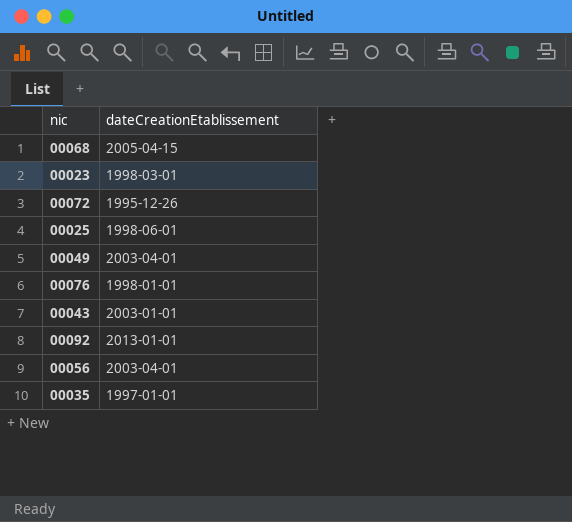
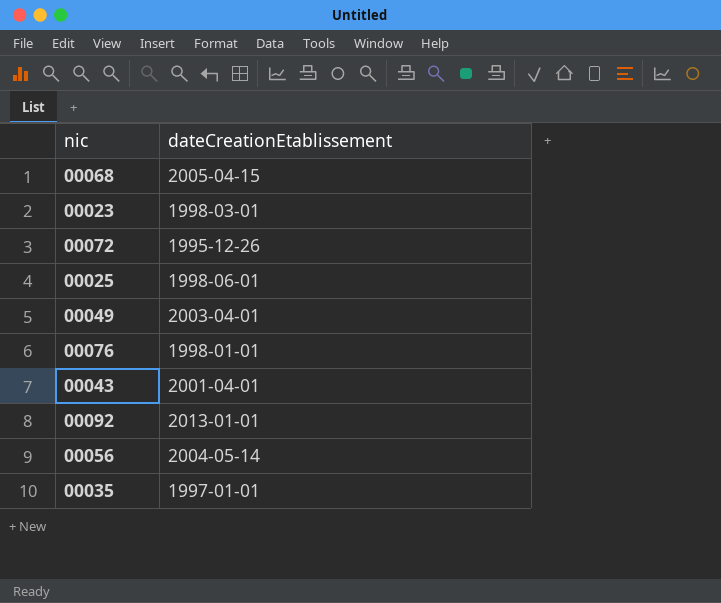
00043 | dateCreationEtablissement: 2003-01-01 -> 2001-04-01
00056 | dateCreationEtablissement: 2003-04-01 -> 2004-05-14

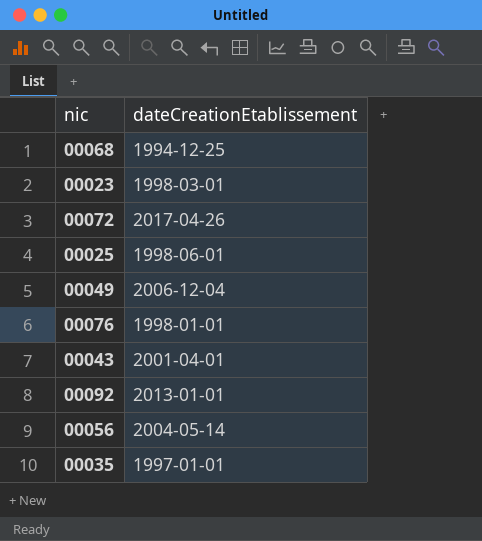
00068 | dateCreationEtablissement: 2005-04-15 -> 1994-12-25
00072 | dateCreationEtablissement: 1995-12-26 -> 2017-04-26
00049 | dateCreationEtablissement: 2003-04-01 -> 2006-12-04

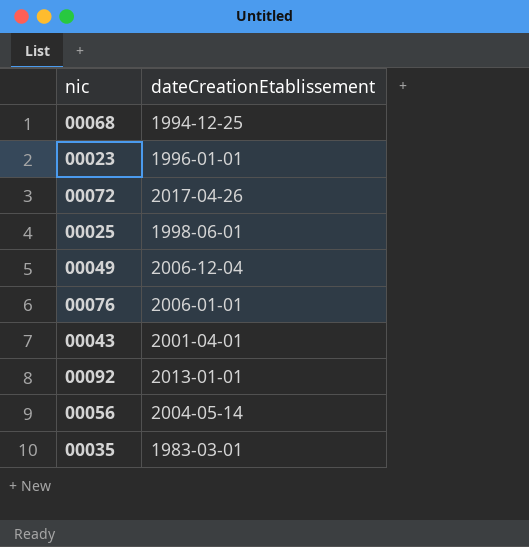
00023 | dateCreationEtablissement: 1998-03-01 -> 1996-01-01
00076 | dateCreationEtablissement: 1998-01-01 -> 2006-01-01
00035 | dateCreationEtablissement: 1997-01-01 -> 1983-03-01

